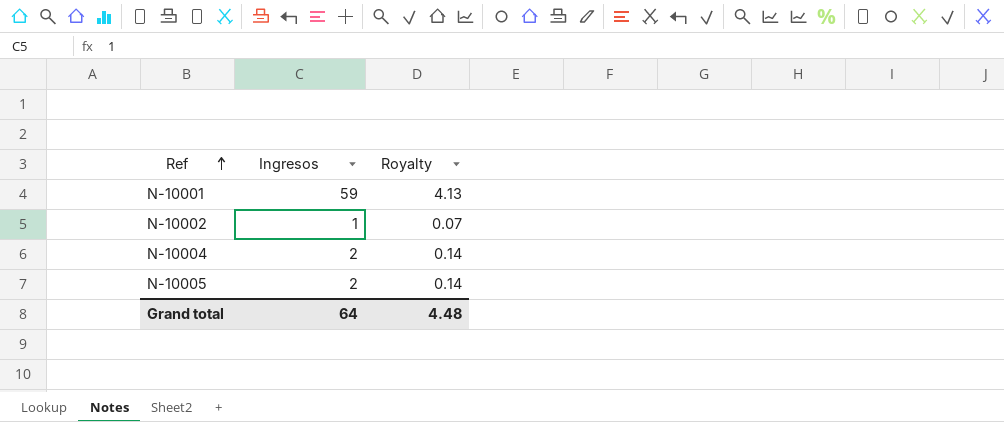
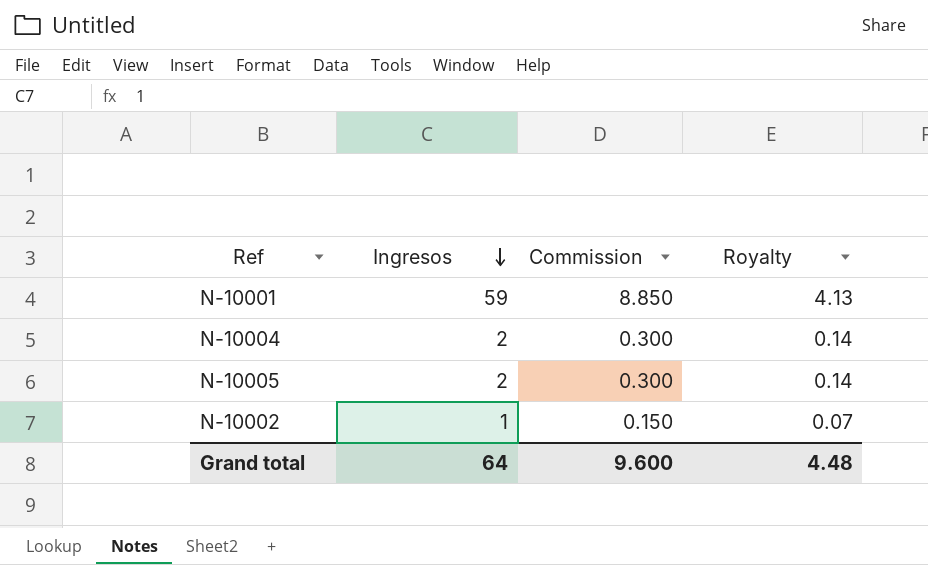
row order: Ref ascending -> Ingresos descending
column Commission | formula: none -> [Ingresos] * 0.15

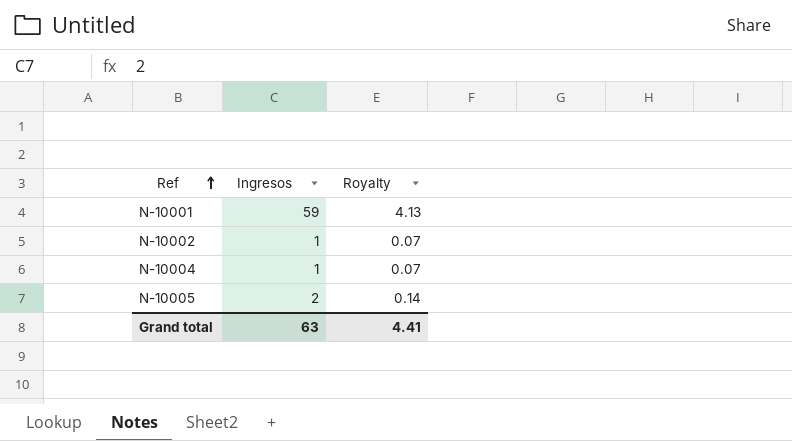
row order: Ingresos descending -> Ref ascending
column Commission | formula: [Ingresos] * 0.15 -> none
N-10004 | Ingresos: 2 -> 1
N-10004 | Royalty: 0.14 -> 0.07
Grand total | Ingresos: 64 -> 63
Grand total | Royalty: 4.48 -> 4.41

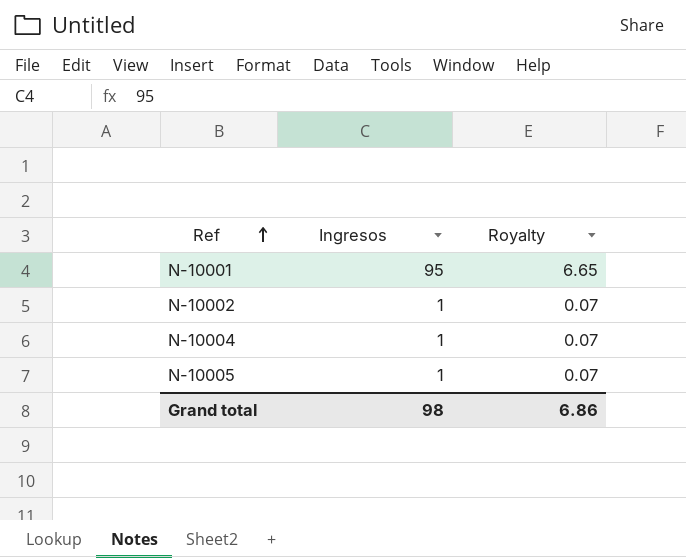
N-10001 | Ingresos: 59 -> 95
N-10001 | Royalty: 4.13 -> 6.65
N-10005 | Ingresos: 2 -> 1
N-10005 | Royalty: 0.14 -> 0.07
Grand total | Ingresos: 63 -> 98
Grand total | Royalty: 4.41 -> 6.86

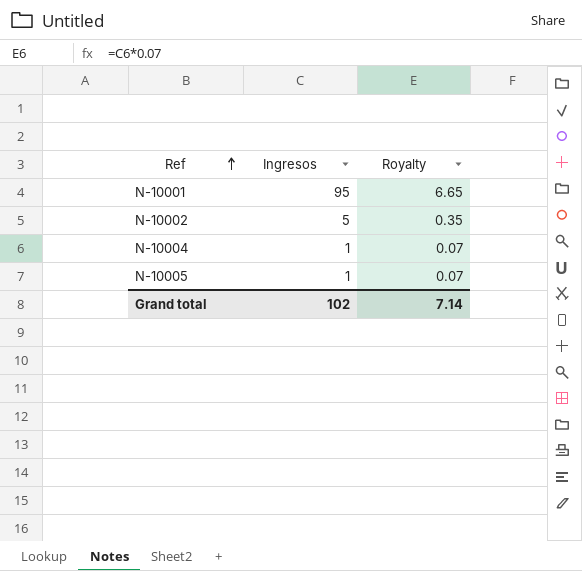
N-10002 | Ingresos: 1 -> 5
N-10002 | Royalty: 0.07 -> 0.35
Grand total | Ingresos: 98 -> 102
Grand total | Royalty: 6.86 -> 7.14

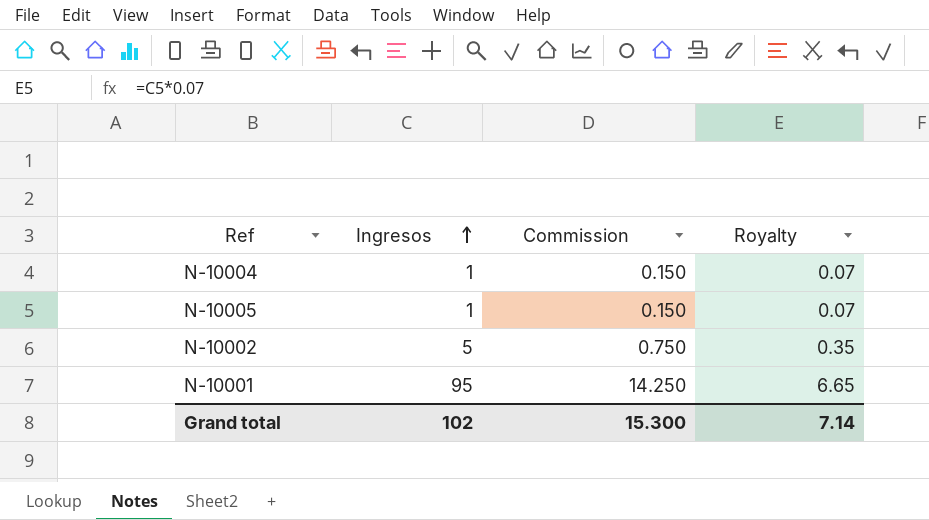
row order: Ref ascending -> Ingresos ascending
column Commission | formula: none -> [Ingresos] * 0.15

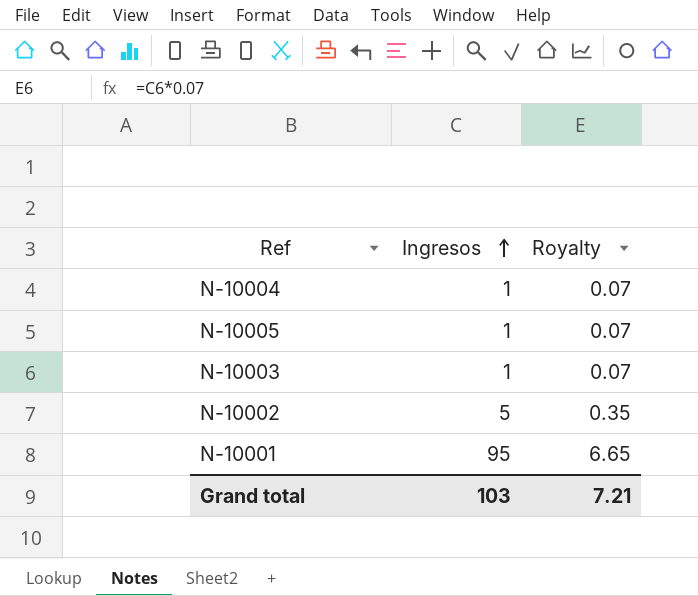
column Commission | formula: [Ingresos] * 0.15 -> none
row N-10003: none -> 1 | 0.07
Grand total | Ingresos: 102 -> 103
Grand total | Royalty: 7.14 -> 7.21

